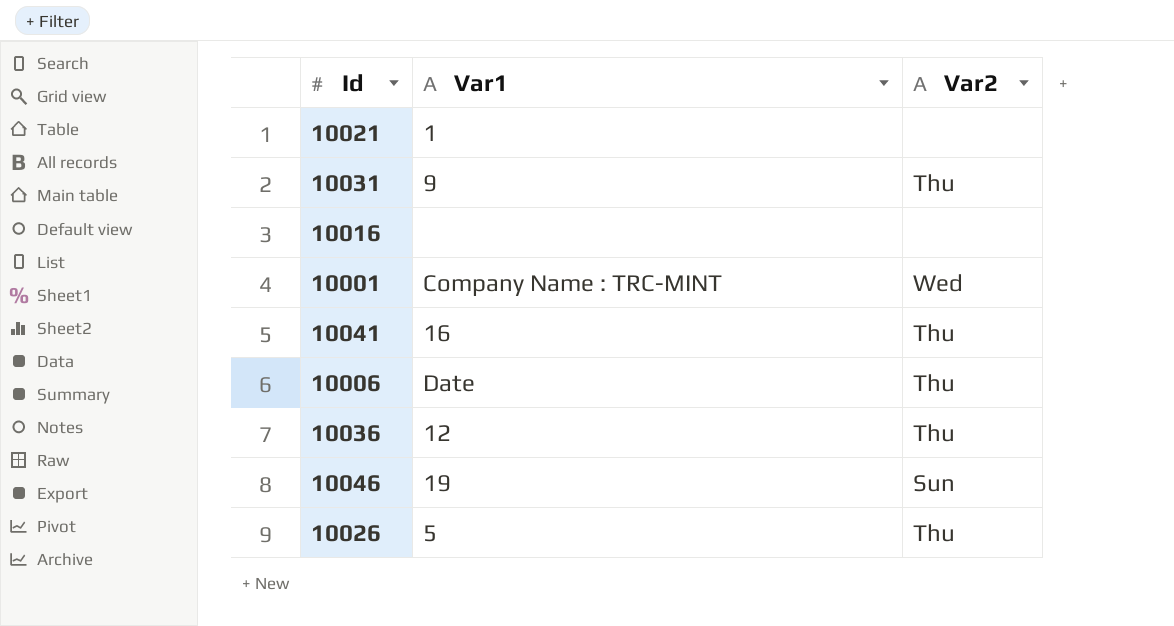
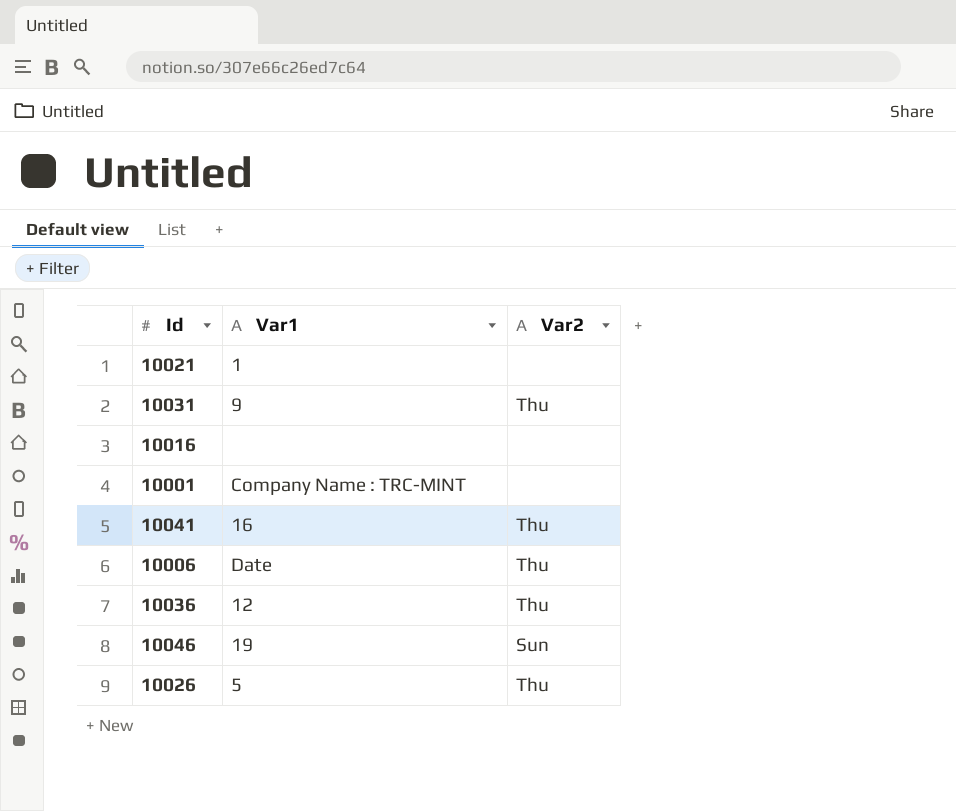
10001 | Var2: Wed -> none

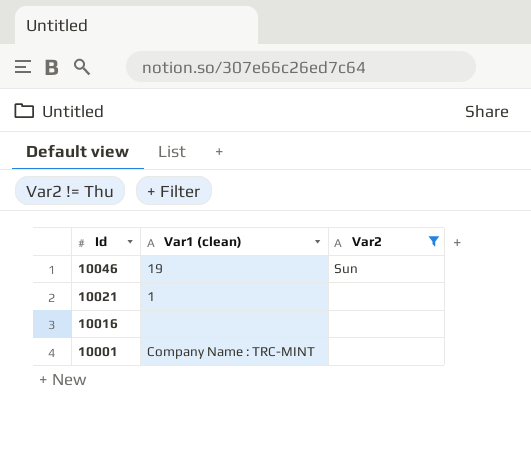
filter: none -> Var2 != Thu
row order: none -> Id descending
column name: Var1 -> Var1 (clean)

